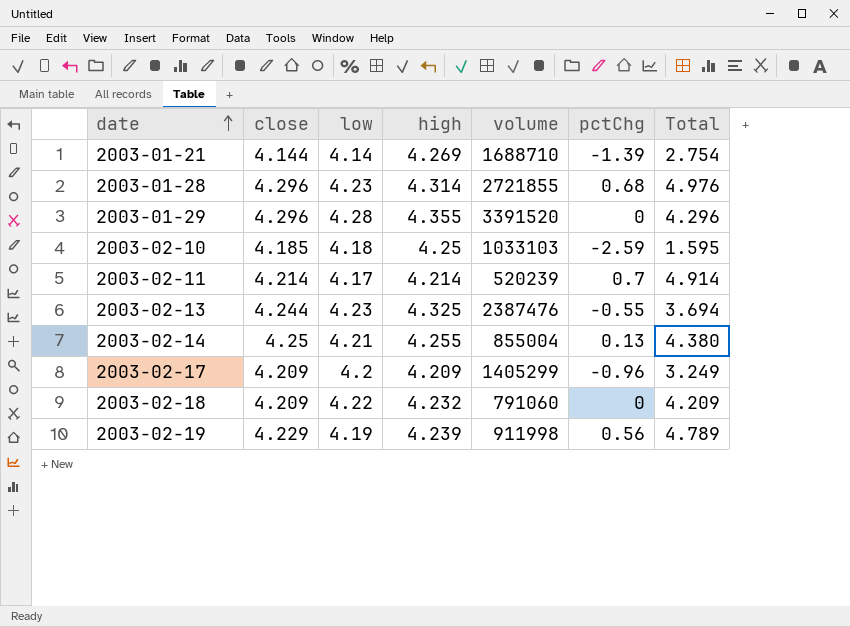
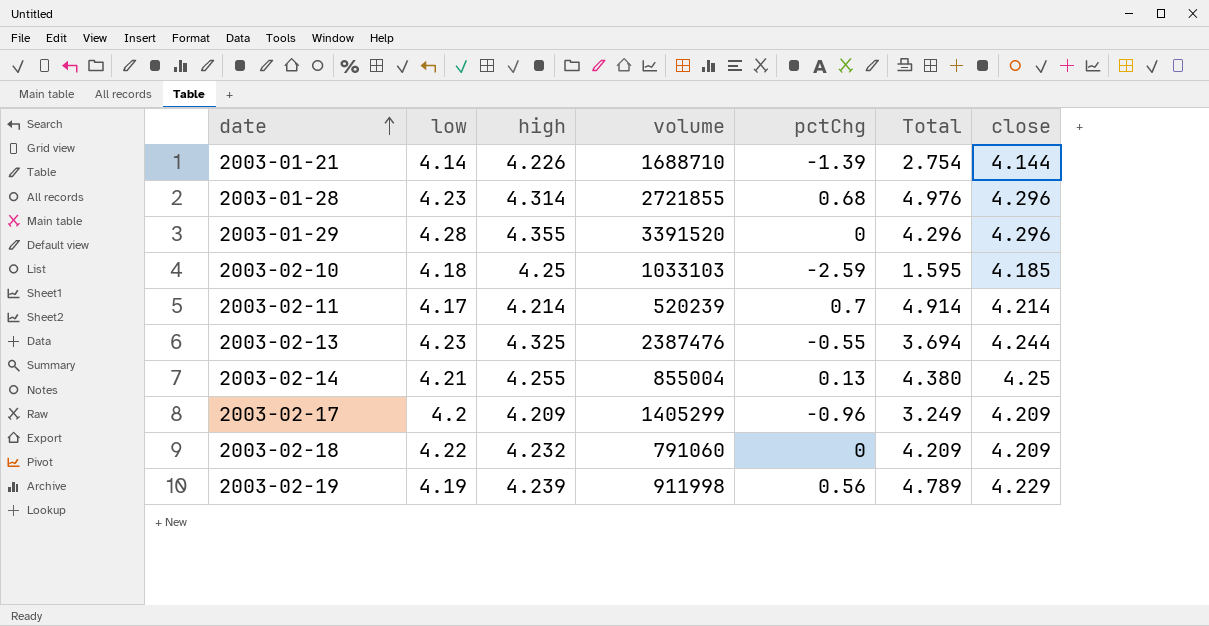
column close | position: 2 -> 7
2003-01-21 | high: 4.269 -> 4.226

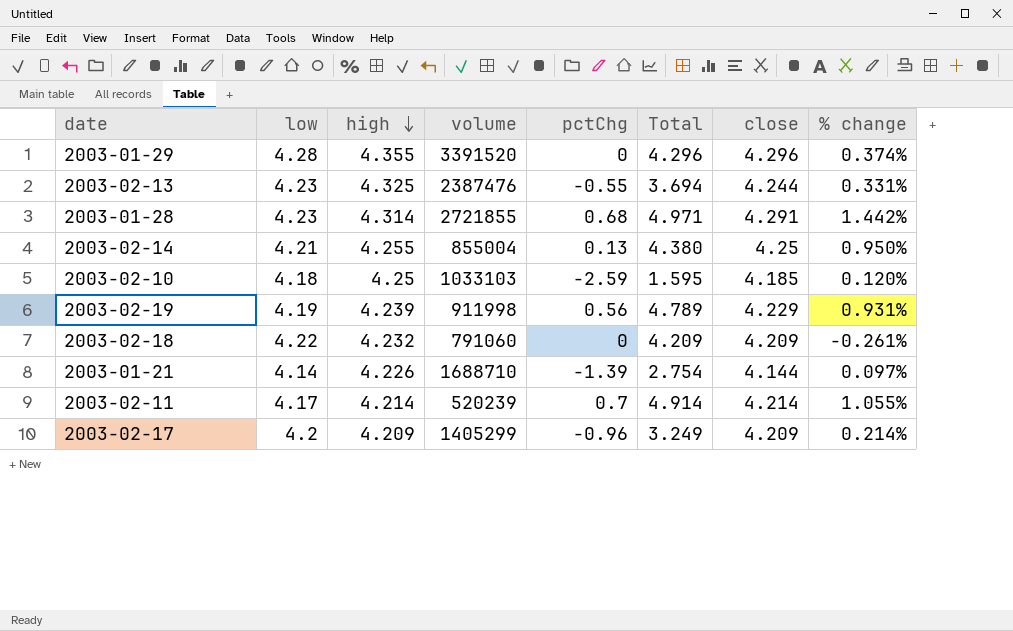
row order: date ascending -> high descending
column % change | formula: none -> ([close] - [low]) / [low]
2003-01-28 | Total: 4.976 -> 4.971
2003-01-28 | close: 4.296 -> 4.291

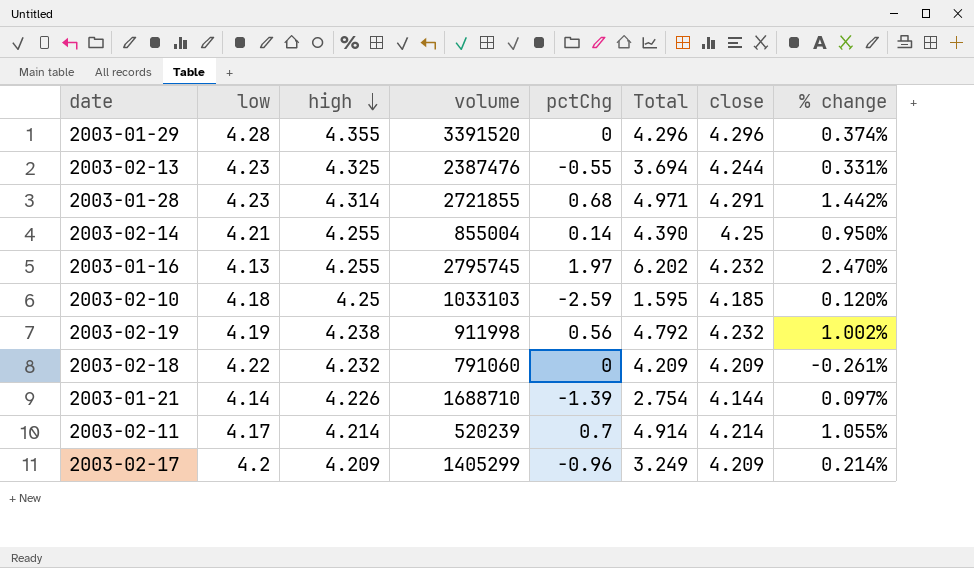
2003-02-14 | pctChg: 0.13 -> 0.14
2003-02-14 | Total: 4.380 -> 4.390
row 2003-01-16: none -> 4.13 | 4.255 | 2795745 | 1.97 | 6.202 | 4.232 | 2.470%
2003-02-19 | high: 4.239 -> 4.238
2003-02-19 | Total: 4.789 -> 4.792
2003-02-19 | close: 4.229 -> 4.232
2003-02-19 | % change: 0.931% -> 1.002%

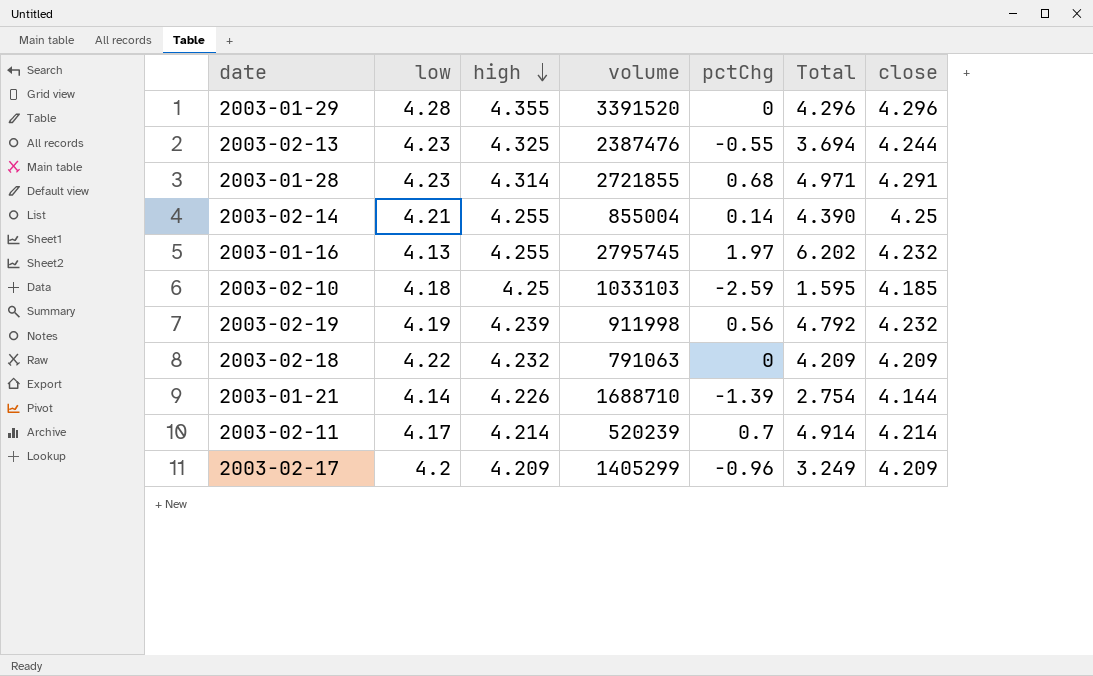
column % change | formula: ([close] - [low]) / [low] -> none
2003-02-19 | high: 4.238 -> 4.239
2003-02-18 | volume: 791060 -> 791063

